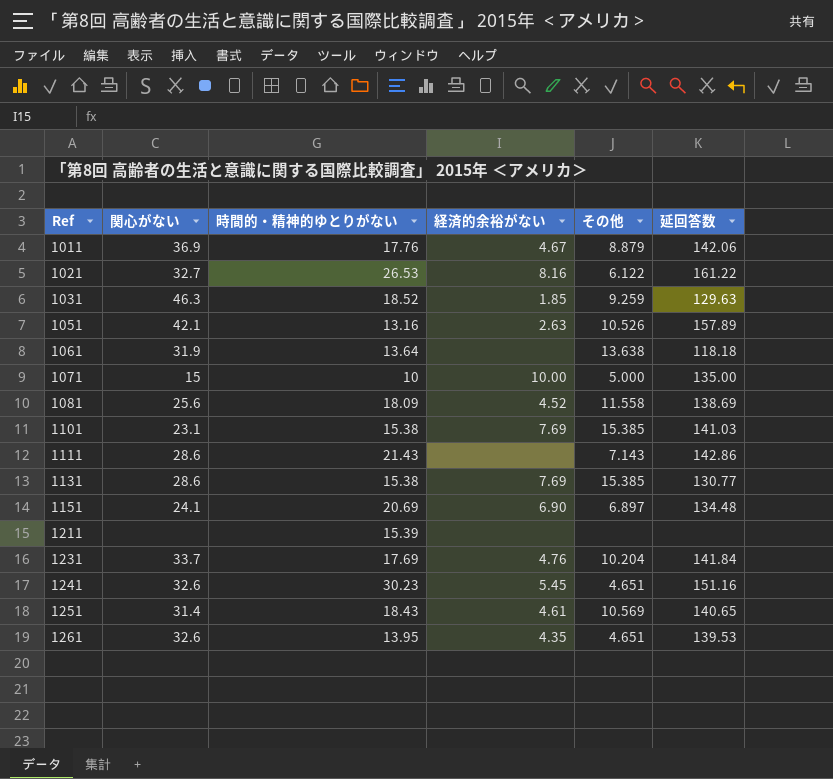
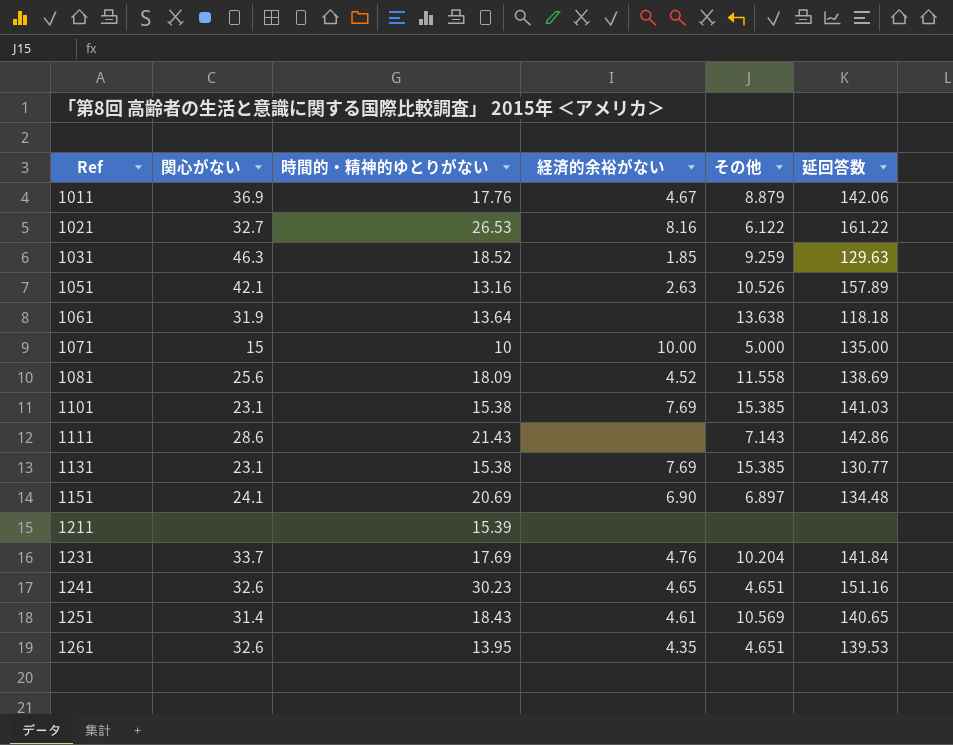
1131 | 関心がない: 28.6 -> 23.1
1241 | 経済的余裕がない: 5.45 -> 4.65

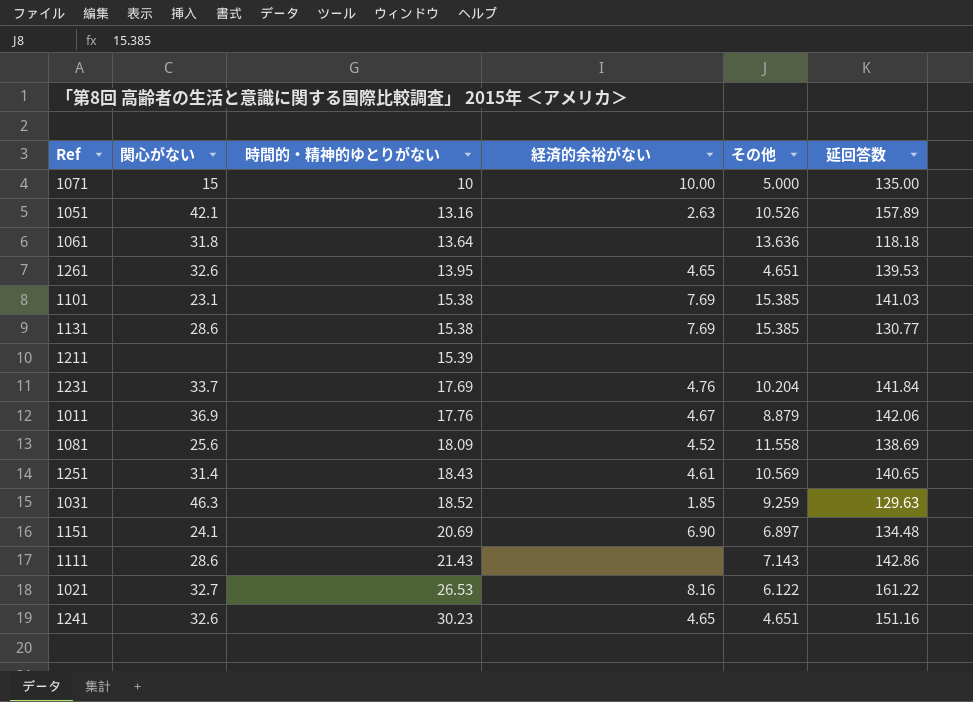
row order: Ref ascending -> 時間的・精神的ゆとりがない ascending
1061 | 関心がない: 31.9 -> 31.8
1061 | その他: 13.638 -> 13.636
1261 | 経済的余裕がない: 4.35 -> 4.65
1131 | 関心がない: 23.1 -> 28.6

